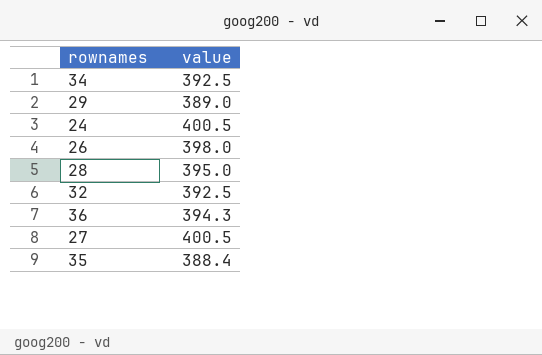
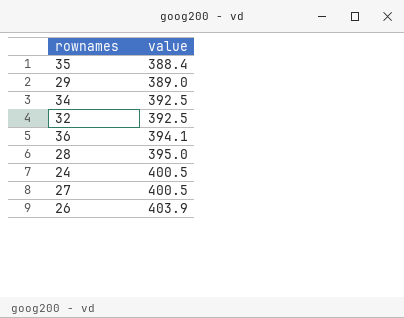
row order: none -> value ascending
36 | value: 394.3 -> 394.1
26 | value: 398.0 -> 403.9

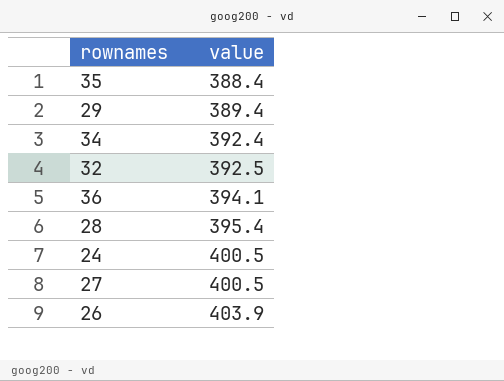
29 | value: 389.0 -> 389.4
34 | value: 392.5 -> 392.4
28 | value: 395.0 -> 395.4

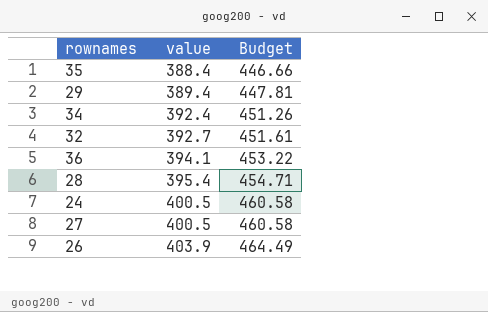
column Budget | formula: none -> [value] * 1.15
32 | value: 392.5 -> 392.7

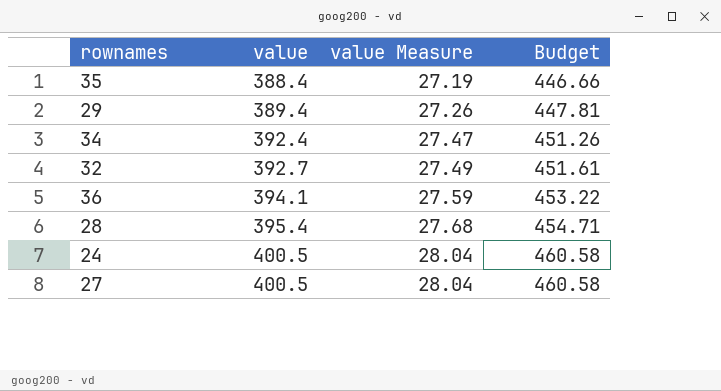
column value Measure | formula: none -> [value] * 0.07
row 26: 403.9 | 464.49 -> none

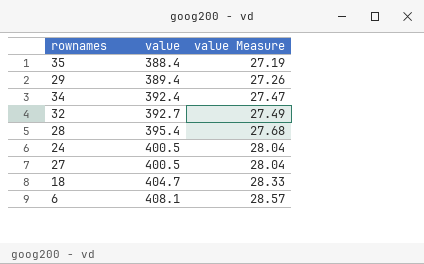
column Budget | formula: [value] * 1.15 -> none
row 36: 394.1 | 27.59 | 453.22 -> none
row 18: none -> 404.7 | 28.33
row 6: none -> 408.1 | 28.57

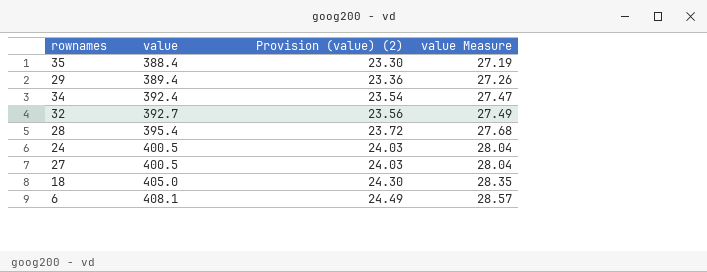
column Provision (value) (2) | formula: none -> [value] * 0.06
18 | value: 404.7 -> 405.0
18 | value Measure: 28.33 -> 28.35

